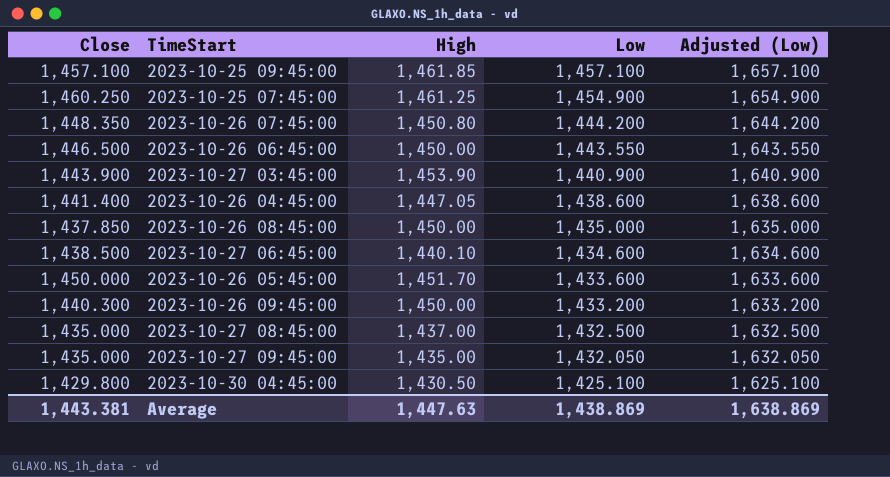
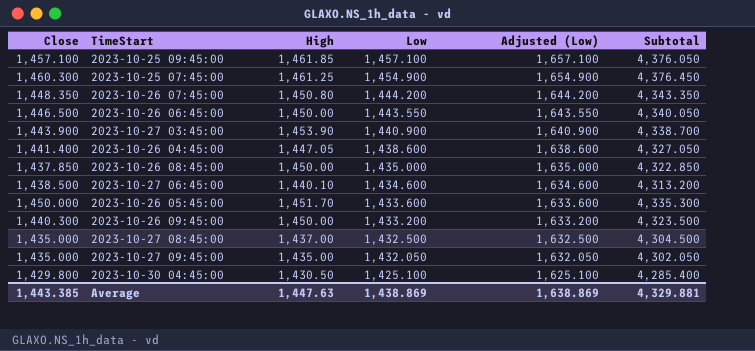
column Subtotal | formula: none -> [Close] + [High] + [Low]
2023-10-25 07:45:00 | Close: 1,460.250 -> 1,460.300
Average | Close: 1,443.381 -> 1,443.385

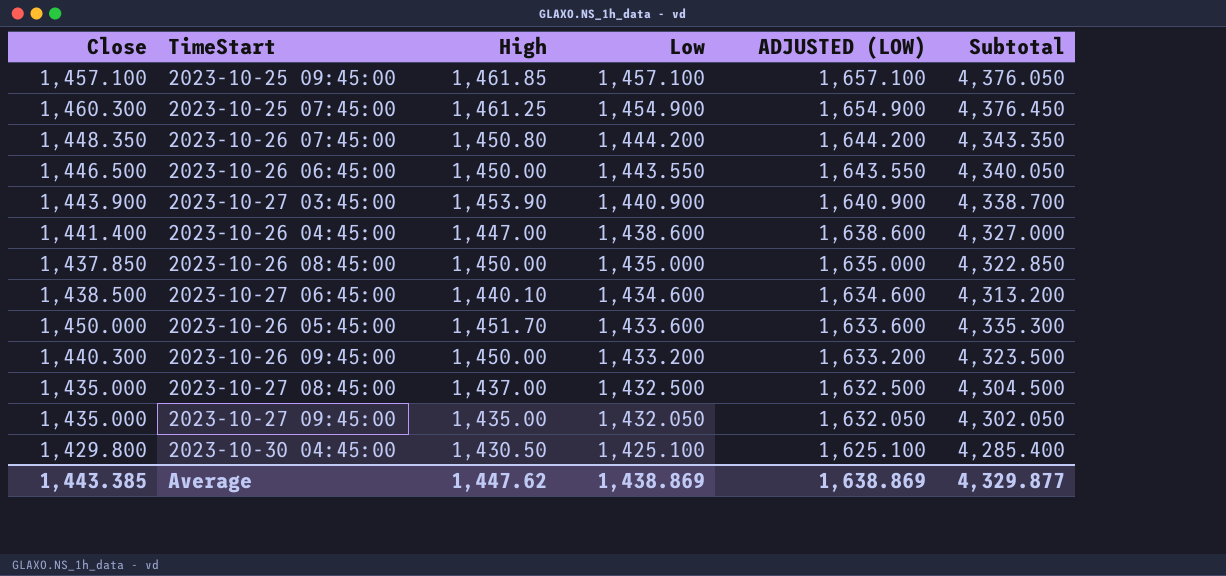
column name: Adjusted (Low) -> ADJUSTED (LOW)
2023-10-26 04:45:00 | High: 1,447.05 -> 1,447.00
2023-10-26 04:45:00 | Subtotal: 4,327.050 -> 4,327.000
Average | High: 1,447.63 -> 1,447.62
Average | Subtotal: 4,329.881 -> 4,329.877

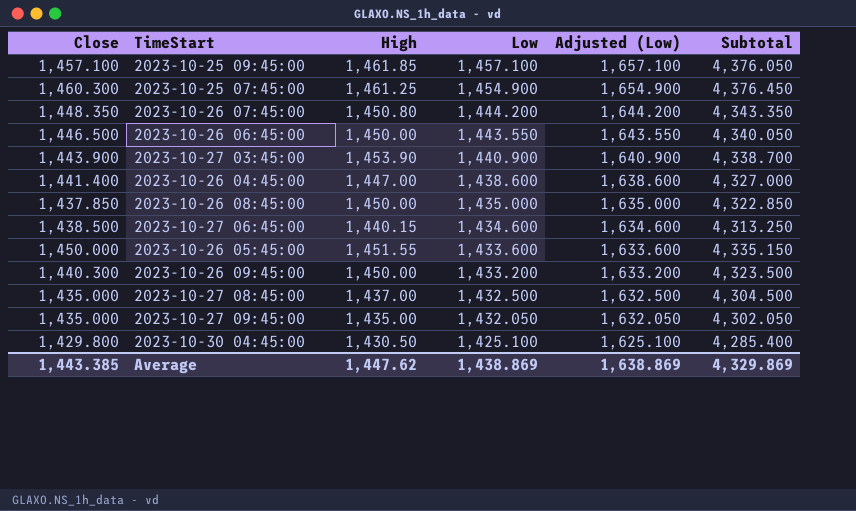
column name: ADJUSTED (LOW) -> Adjusted (Low)
2023-10-27 06:45:00 | High: 1,440.10 -> 1,440.15
2023-10-27 06:45:00 | Subtotal: 4,313.200 -> 4,313.250
2023-10-26 05:45:00 | High: 1,451.70 -> 1,451.55
2023-10-26 05:45:00 | Subtotal: 4,335.300 -> 4,335.150
Average | Subtotal: 4,329.877 -> 4,329.869

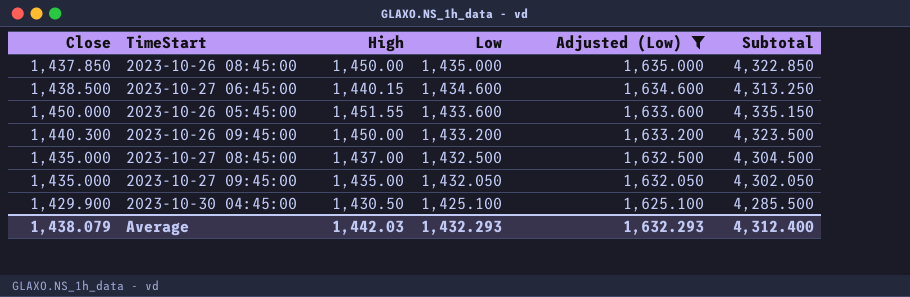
filter: none -> Adjusted (Low) <= 1,635.000
2023-10-30 04:45:00 | Close: 1,429.800 -> 1,429.900
2023-10-30 04:45:00 | Subtotal: 4,285.400 -> 4,285.500
Average | Close: 1,443.385 -> 1,438.079
Average | High: 1,447.62 -> 1,442.03
Average | Low: 1,438.869 -> 1,432.293
Average | Adjusted (Low): 1,638.869 -> 1,632.293
Average | Subtotal: 4,329.869 -> 4,312.400

